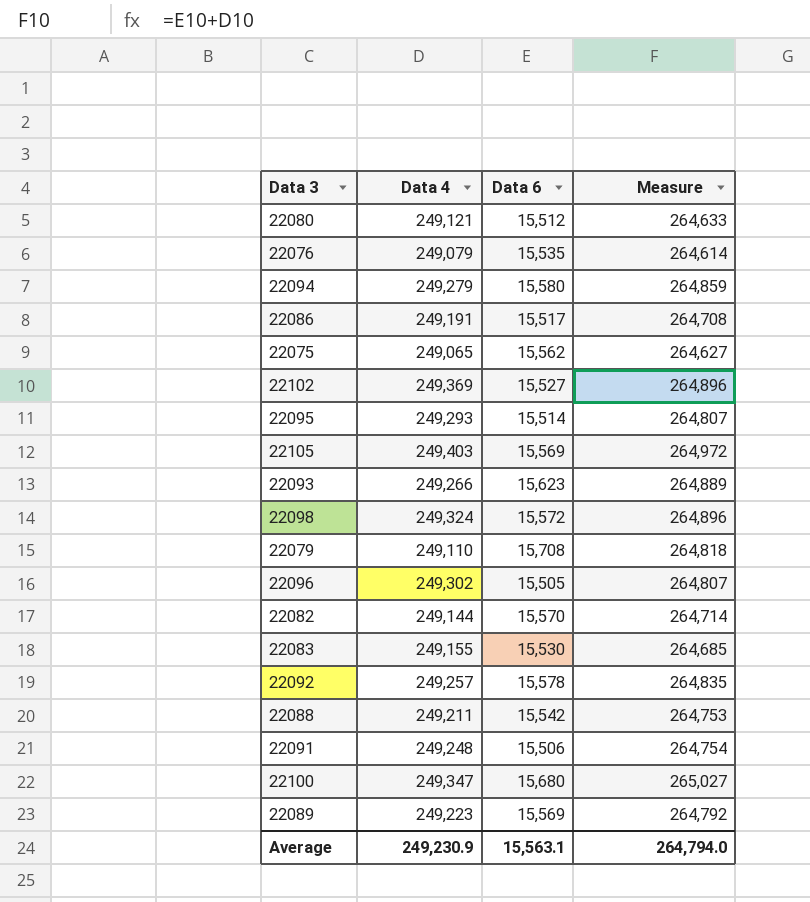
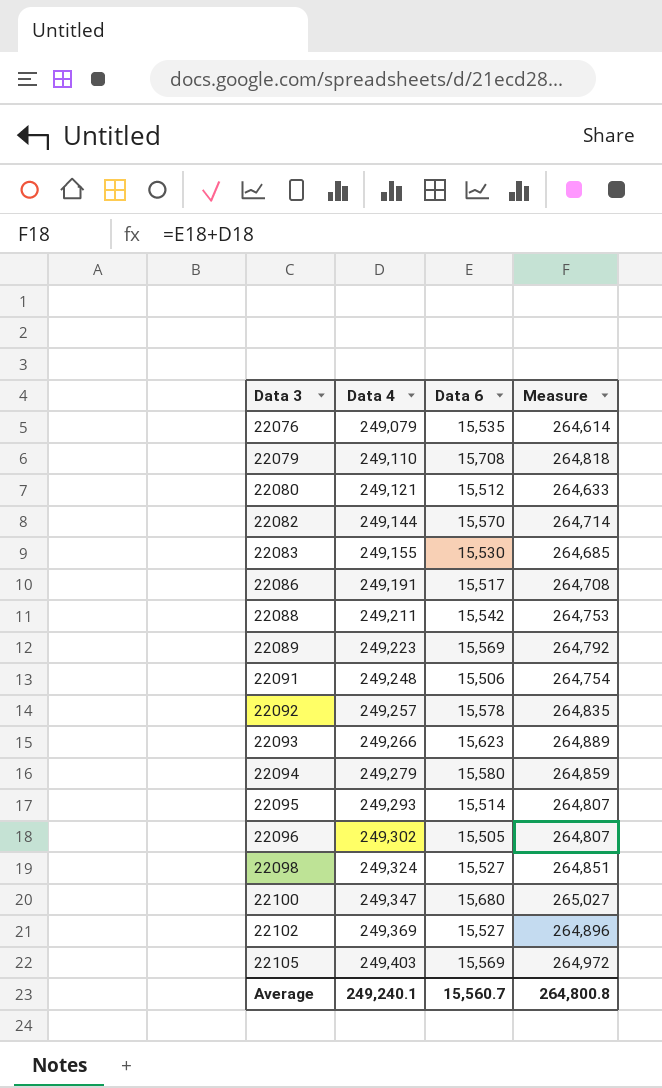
row order: none -> Data 3 ascending
row 22075: 249,065 | 15,562 | 264,627 -> none
22098 | Data 6: 15,572 -> 15,527
22098 | Measure: 264,896 -> 264,851
Average | Data 4: 249,230.9 -> 249,240.1
Average | Data 6: 15,563.1 -> 15,560.7
Average | Measure: 264,794.0 -> 264,800.8

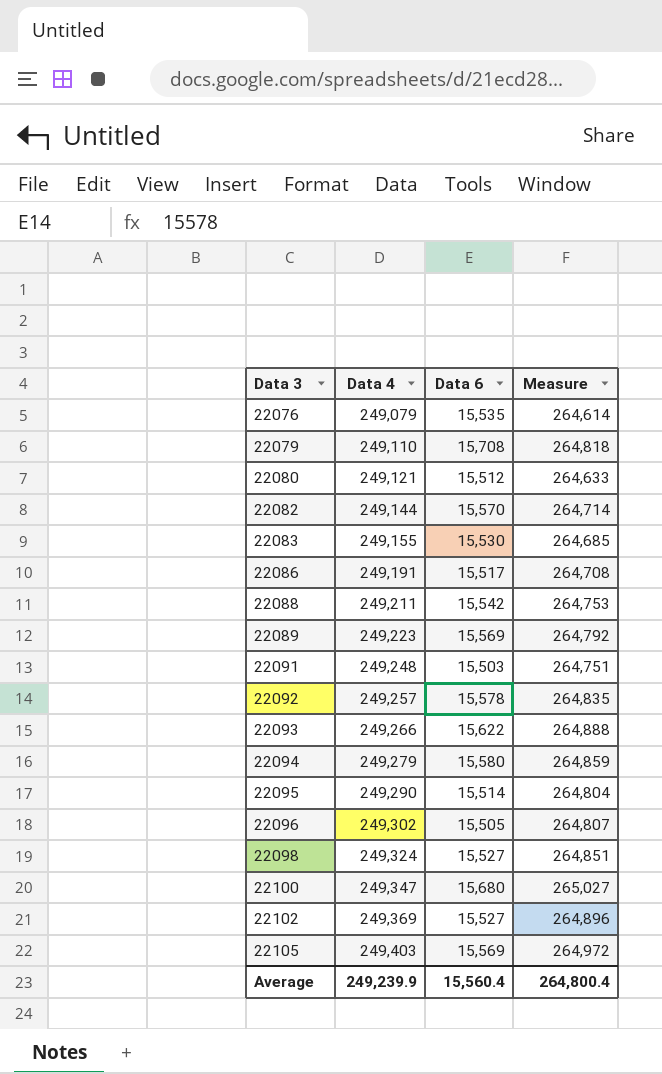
22091 | Data 6: 15,506 -> 15,503
22091 | Measure: 264,754 -> 264,751
22093 | Data 6: 15,623 -> 15,622
22093 | Measure: 264,889 -> 264,888
22095 | Data 4: 249,293 -> 249,290
22095 | Measure: 264,807 -> 264,804
Average | Data 4: 249,240.1 -> 249,239.9
Average | Data 6: 15,560.7 -> 15,560.4
Average | Measure: 264,800.8 -> 264,800.4

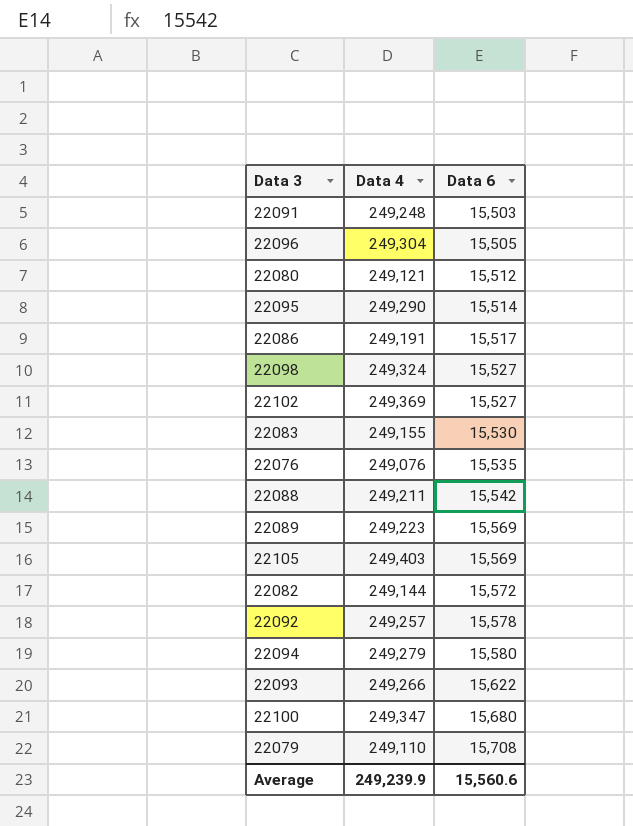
row order: Data 3 ascending -> Data 6 ascending
column Measure | formula: [Data 4] + [Data 6] -> none
22096 | Data 4: 249,302 -> 249,304
22076 | Data 4: 249,079 -> 249,076
22082 | Data 6: 15,570 -> 15,572
Average | Data 6: 15,560.4 -> 15,560.6

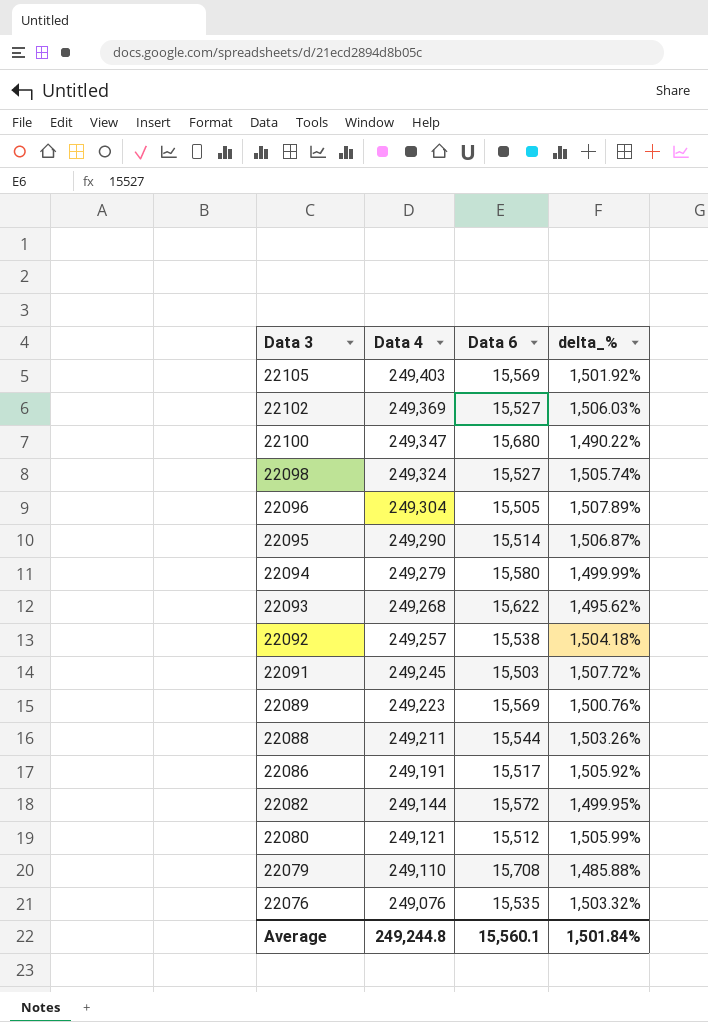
row order: Data 6 ascending -> Data 3 descending
column delta_% | formula: none -> ([Data 4] - [Data 6]) / [Data 6]
row 22083: 249,155 | 15,530 -> none
22093 | Data 4: 249,266 -> 249,268
22092 | Data 6: 15,578 -> 15,538
22091 | Data 4: 249,248 -> 249,245
22088 | Data 6: 15,542 -> 15,544
Average | Data 4: 249,239.9 -> 249,244.8
Average | Data 6: 15,560.6 -> 15,560.1

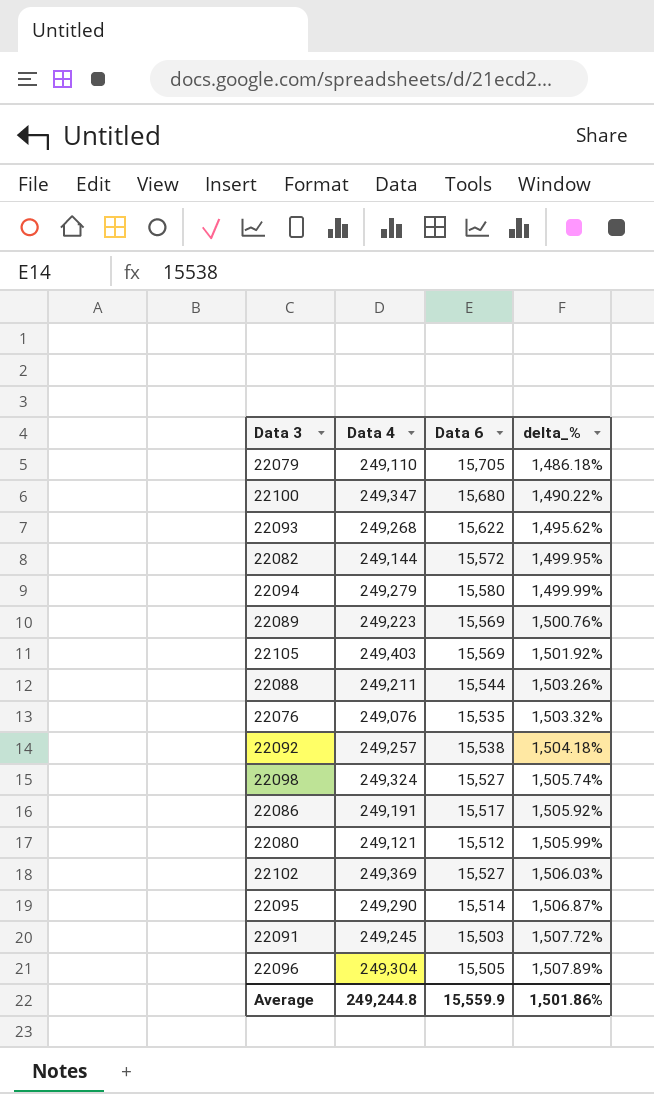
row order: Data 3 descending -> delta_% ascending
22079 | Data 6: 15,708 -> 15,705
22079 | delta_%: 1,485.88% -> 1,486.18%
Average | Data 6: 15,560.1 -> 15,559.9
Average | delta_%: 1,501.84% -> 1,501.86%

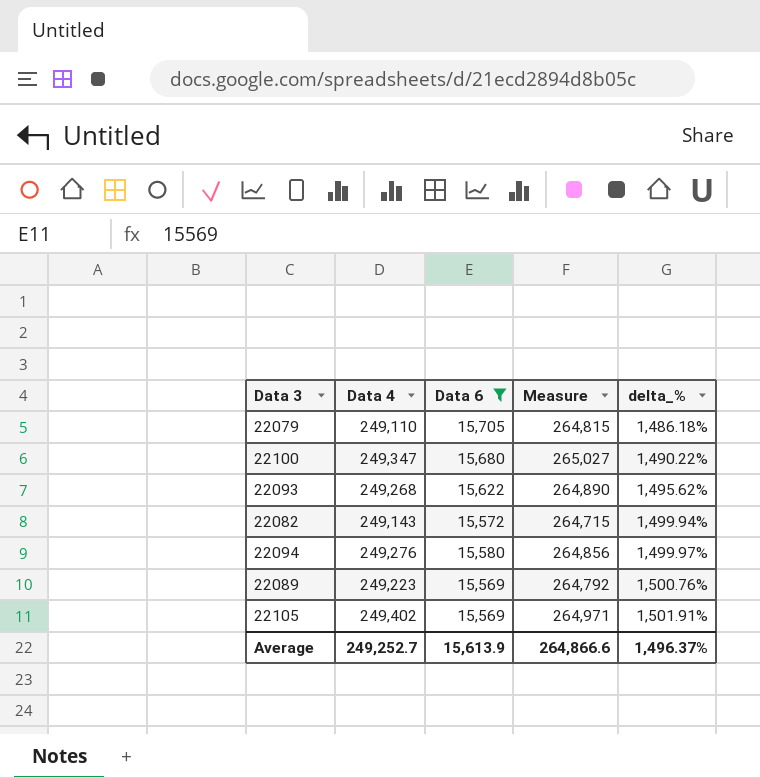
filter: none -> Data 6 >= 15,569
column Measure | formula: none -> [Data 4] + [Data 6]
22082 | Data 4: 249,144 -> 249,143
22082 | delta_%: 1,499.95% -> 1,499.94%
22094 | Data 4: 249,279 -> 249,276
22094 | delta_%: 1,499.99% -> 1,499.97%
22105 | Data 4: 249,403 -> 249,402
22105 | delta_%: 1,501.92% -> 1,501.91%
Average | Data 4: 249,244.8 -> 249,252.7
Average | Data 6: 15,559.9 -> 15,613.9
Average | delta_%: 1,501.86% -> 1,496.37%

